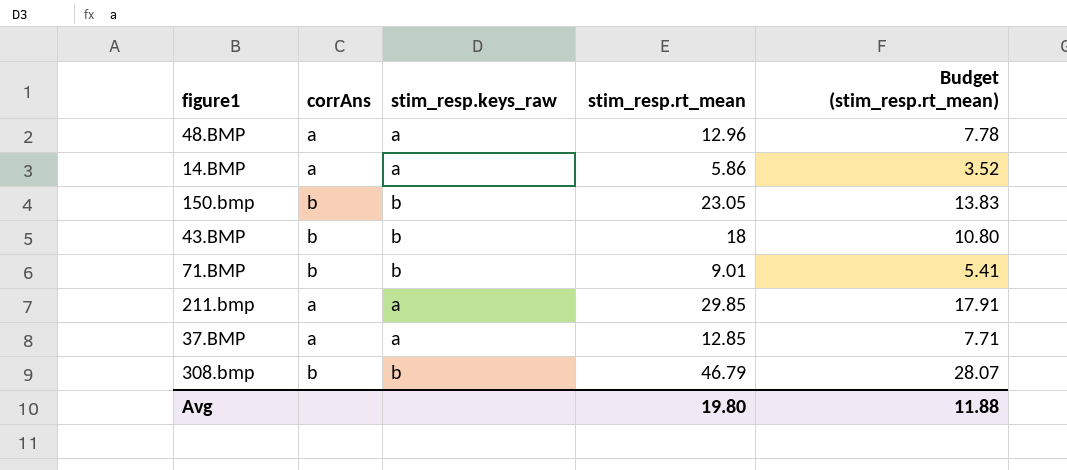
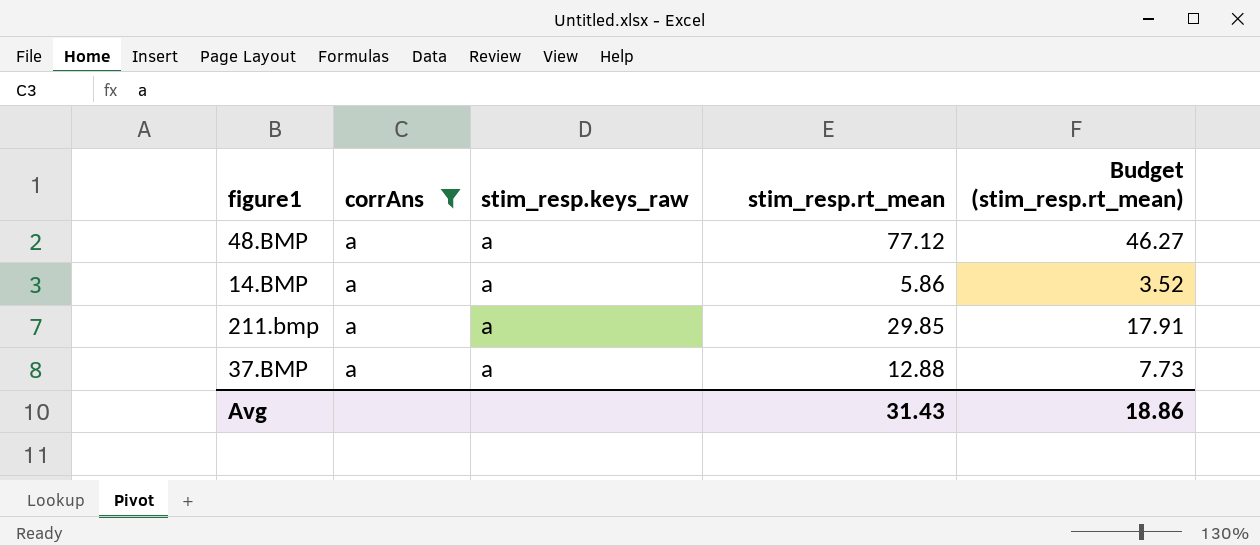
filter: none -> corrAns = a
48.BMP | stim_resp.rt_mean: 12.96 -> 77.12
48.BMP | Budget (stim_resp.rt_mean): 7.78 -> 46.27
37.BMP | stim_resp.rt_mean: 12.85 -> 12.88
37.BMP | Budget (stim_resp.rt_mean): 7.71 -> 7.73
Avg | stim_resp.rt_mean: 19.80 -> 31.43
Avg | Budget (stim_resp.rt_mean): 11.88 -> 18.86

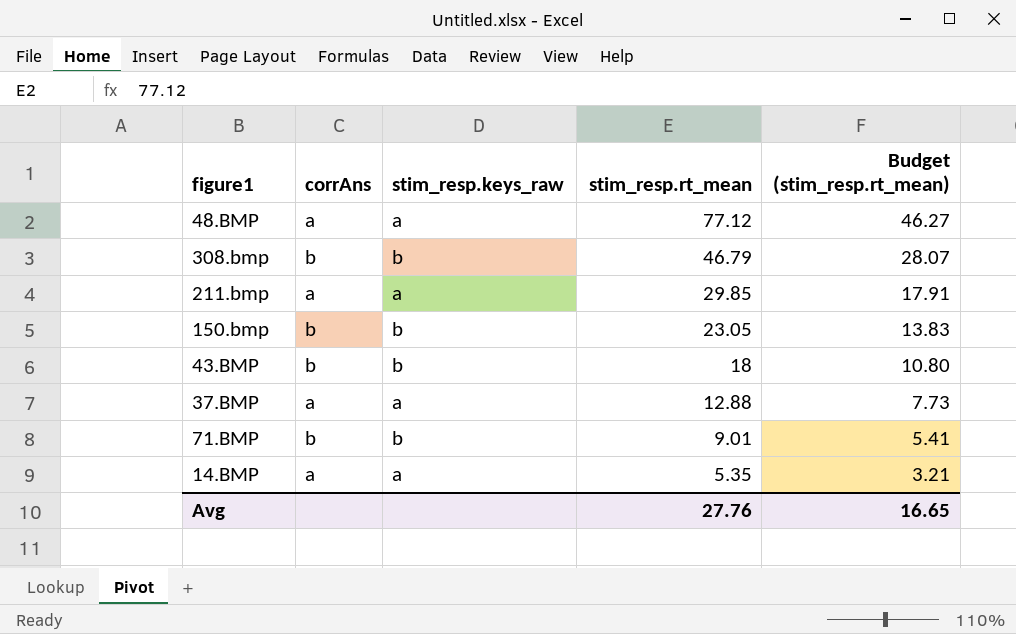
filter: corrAns = a -> none
row order: none -> stim_resp.rt_mean descending
14.BMP | stim_resp.rt_mean: 5.86 -> 5.35
14.BMP | Budget (stim_resp.rt_mean): 3.52 -> 3.21
Avg | stim_resp.rt_mean: 31.43 -> 27.76
Avg | Budget (stim_resp.rt_mean): 18.86 -> 16.65

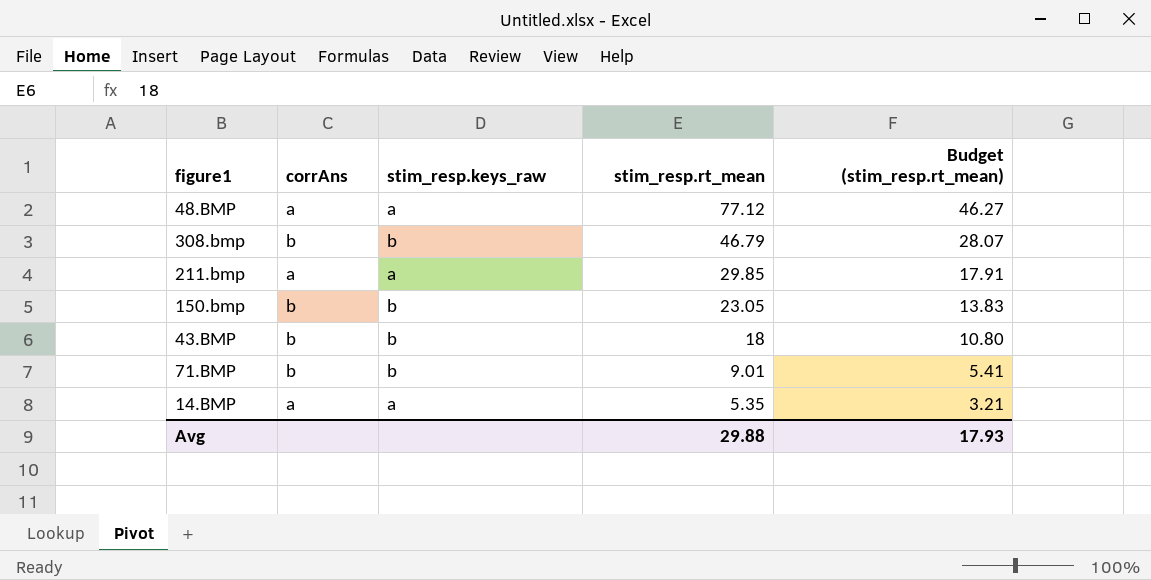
row 37.BMP: a | a | 12.88 | 7.73 -> none
Avg | stim_resp.rt_mean: 27.76 -> 29.88
Avg | Budget (stim_resp.rt_mean): 16.65 -> 17.93

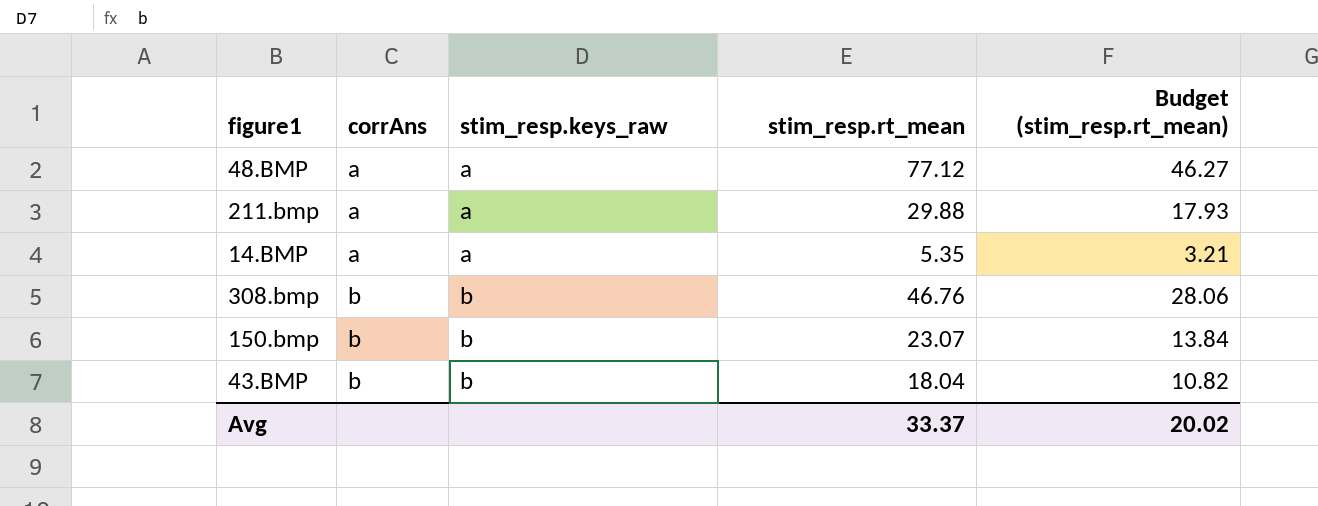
row order: stim_resp.rt_mean descending -> corrAns ascending
row 71.BMP: b | b | 9.01 | 5.41 -> none
211.bmp | stim_resp.rt_mean: 29.85 -> 29.88
211.bmp | Budget (stim_resp.rt_mean): 17.91 -> 17.93
308.bmp | stim_resp.rt_mean: 46.79 -> 46.76
308.bmp | Budget (stim_resp.rt_mean): 28.07 -> 28.06
150.bmp | stim_resp.rt_mean: 23.05 -> 23.07
150.bmp | Budget (stim_resp.rt_mean): 13.83 -> 13.84
43.BMP | stim_resp.rt_mean: 18 -> 18.04
43.BMP | Budget (stim_resp.rt_mean): 10.80 -> 10.82
Avg | stim_resp.rt_mean: 29.88 -> 33.37
Avg | Budget (stim_resp.rt_mean): 17.93 -> 20.02

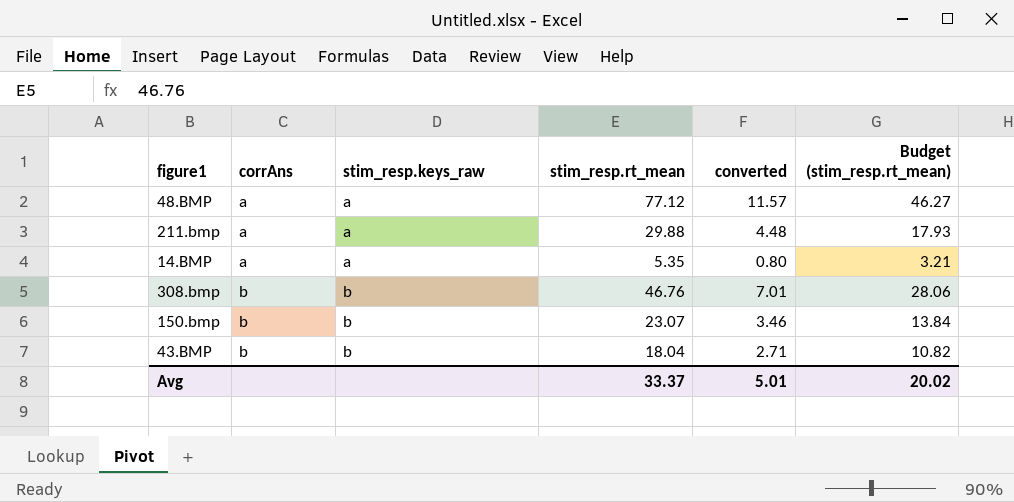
column converted | formula: none -> [stim_resp.rt_mean] * 0.15

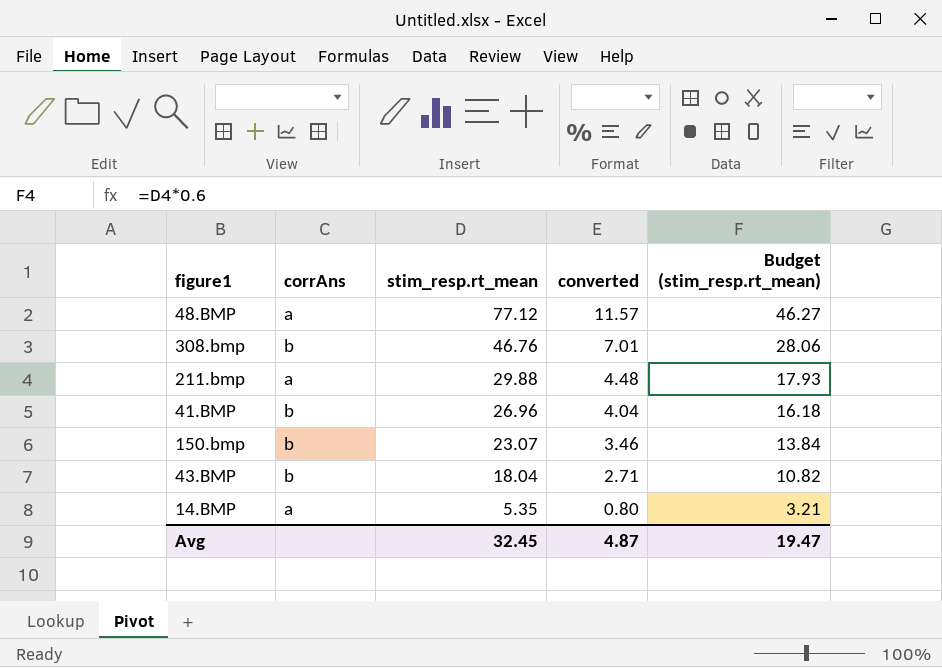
row order: corrAns ascending -> stim_resp.rt_mean descending
column stim_resp.keys_raw | position: 3 -> none
row 41.BMP: none -> b | 26.96 | 4.04 | 16.18
Avg | stim_resp.rt_mean: 33.37 -> 32.45
Avg | converted: 5.01 -> 4.87
Avg | Budget (stim_resp.rt_mean): 20.02 -> 19.47

